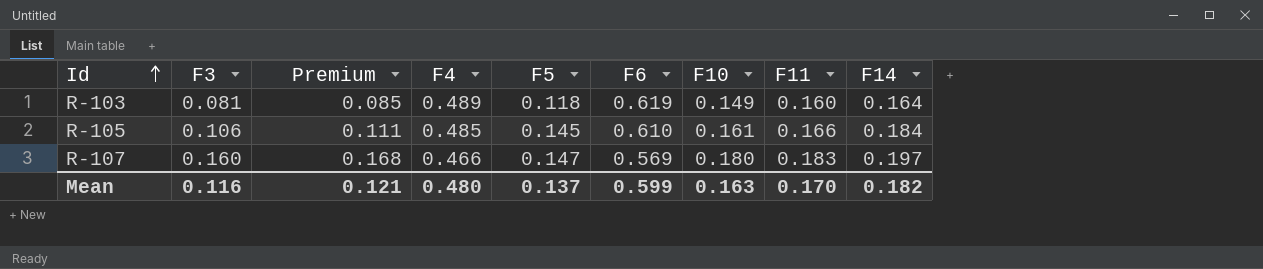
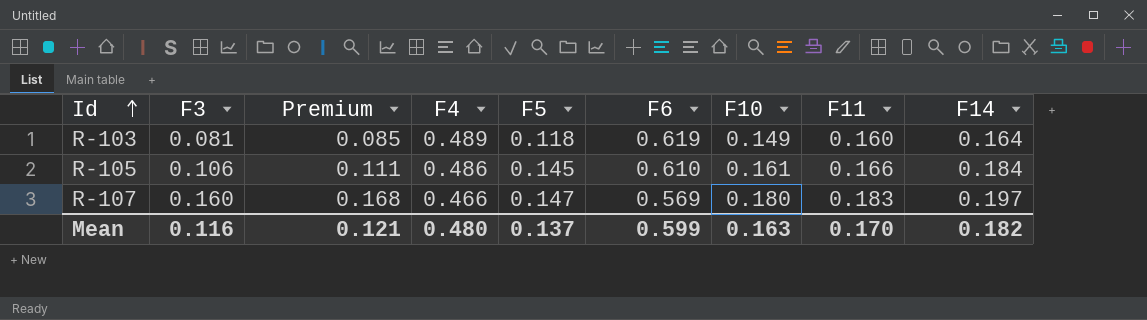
R-105 | F4: 0.485 -> 0.486

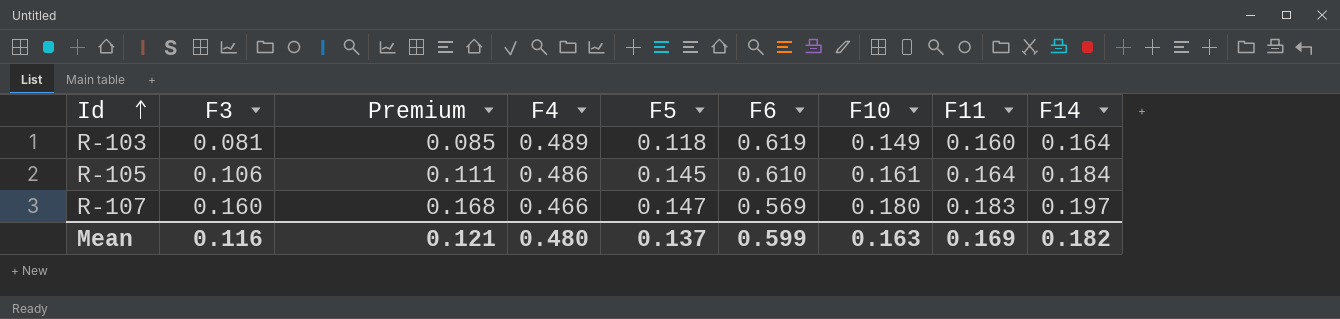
R-105 | F11: 0.166 -> 0.164
Mean | F11: 0.170 -> 0.169

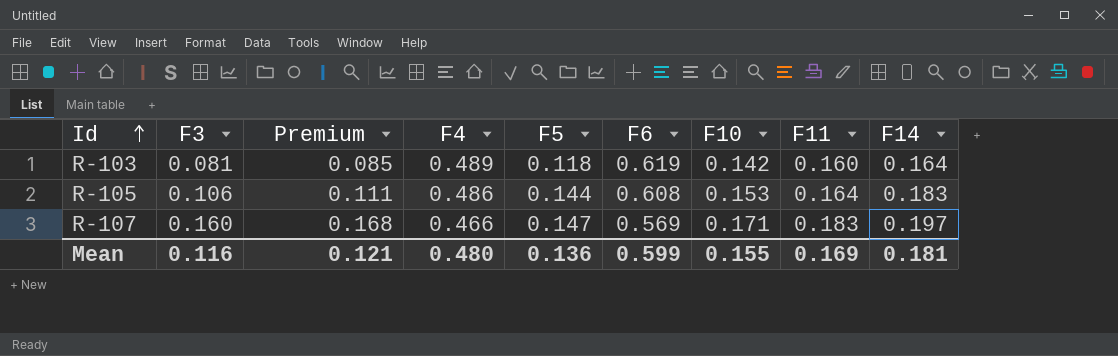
R-103 | F10: 0.149 -> 0.142
R-105 | F5: 0.145 -> 0.144
R-105 | F6: 0.610 -> 0.608
R-105 | F10: 0.161 -> 0.153
R-105 | F14: 0.184 -> 0.183
R-107 | F10: 0.180 -> 0.171
Mean | F5: 0.137 -> 0.136
Mean | F10: 0.163 -> 0.155
Mean | F14: 0.182 -> 0.181

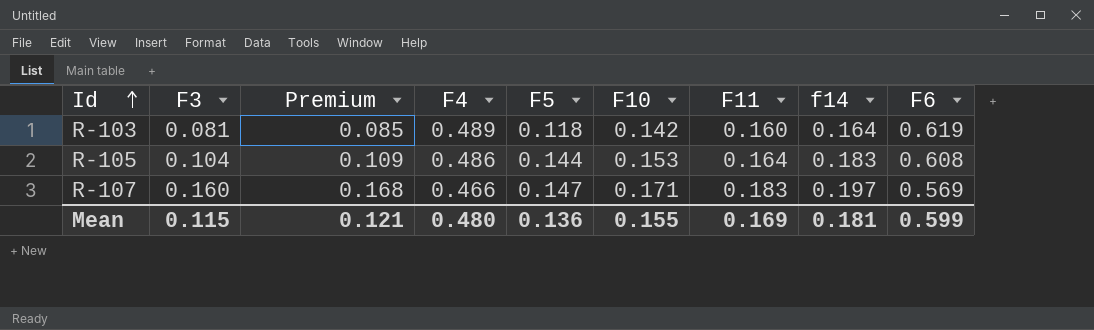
column name: F14 -> f14
column F6 | position: 6 -> 9
R-105 | F3: 0.106 -> 0.104
R-105 | Premium: 0.111 -> 0.109
Mean | F3: 0.116 -> 0.115

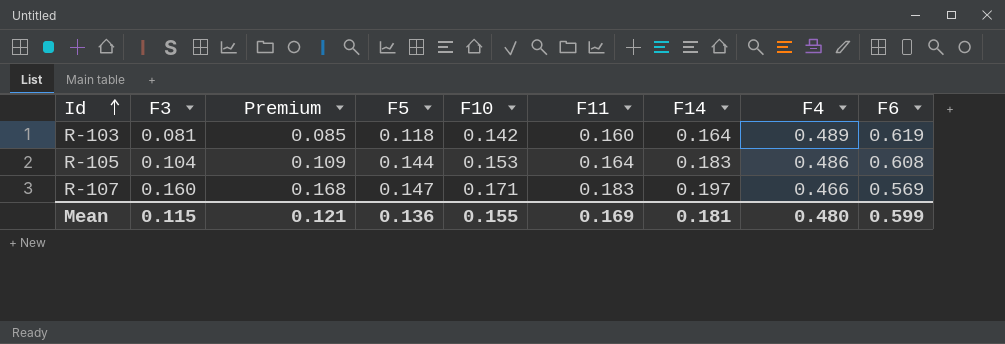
column name: f14 -> F14
column F4 | position: 4 -> 8

